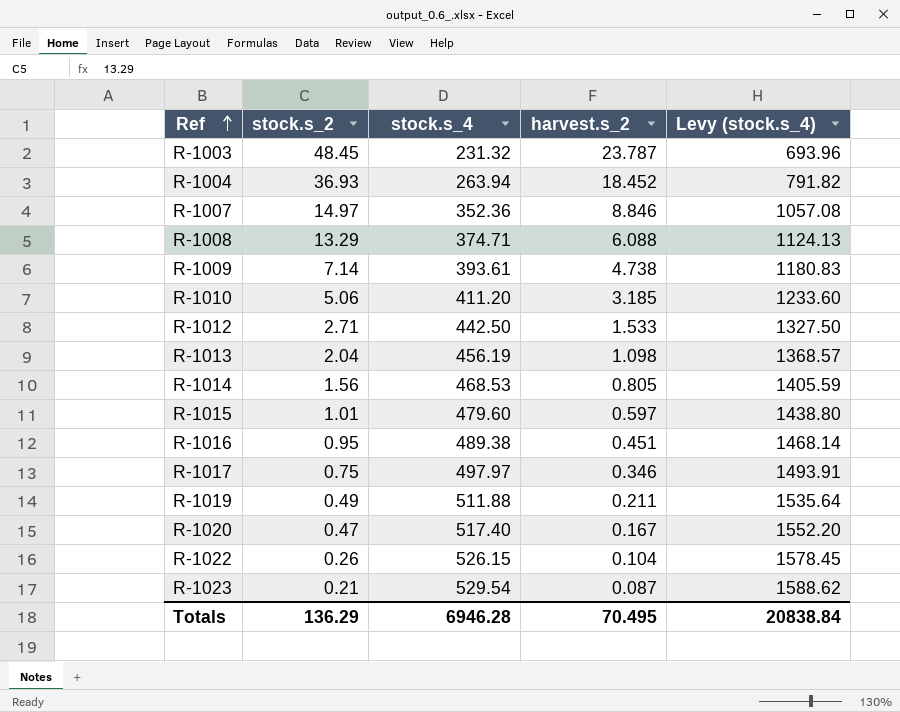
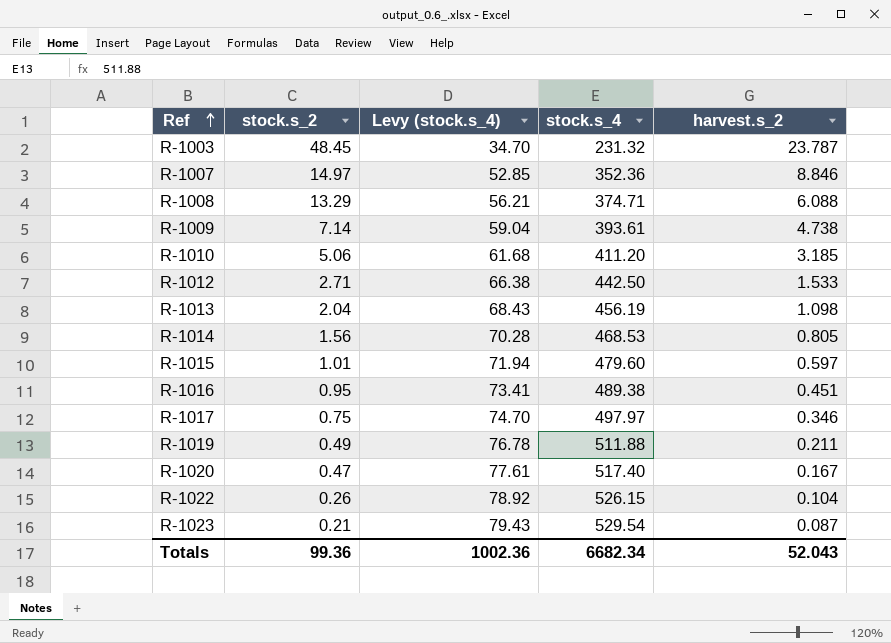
column Levy (stock.s_4) | formula: [stock.s_4] * 3 -> [stock.s_4] * 0.15
column Levy (stock.s_4) | position: 5 -> 3
row R-1004: 36.93 | 263.94 | 18.452 | 791.82 -> none
Totals | stock.s_2: 136.29 -> 99.36
Totals | Levy (stock.s_4): 20838.84 -> 1002.36
Totals | stock.s_4: 6946.28 -> 6682.34
Totals | harvest.s_2: 70.495 -> 52.043

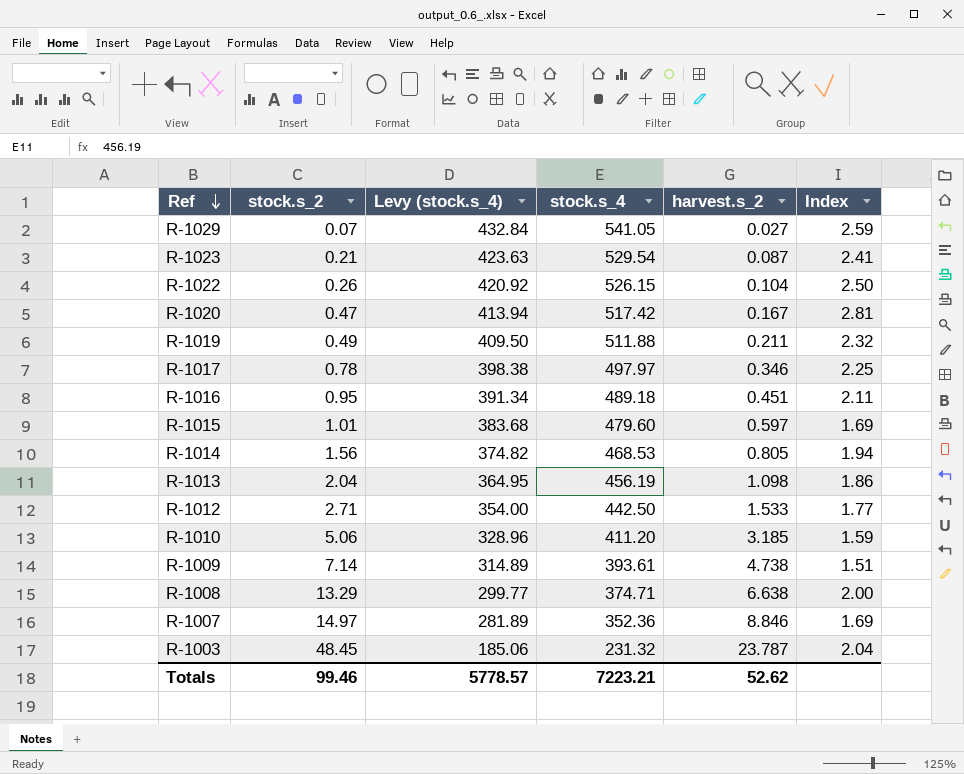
row order: Ref ascending -> Ref descending
column Levy (stock.s_4) | formula: [stock.s_4] * 0.15 -> [stock.s_4] * 0.8
column Index | formula: none -> [stock.s_2] / [harvest.s_2]
row R-1029: none -> 0.07 | 432.84 | 541.05 | 0.027 | 2.59
R-1020 | stock.s_4: 517.40 -> 517.42
R-1017 | stock.s_2: 0.75 -> 0.78
R-1016 | stock.s_4: 489.38 -> 489.18
R-1008 | harvest.s_2: 6.088 -> 6.638
Totals | stock.s_2: 99.36 -> 99.46
Totals | Levy (stock.s_4): 1002.36 -> 5778.57
Totals | stock.s_4: 6682.34 -> 7223.21
Totals | harvest.s_2: 52.043 -> 52.62

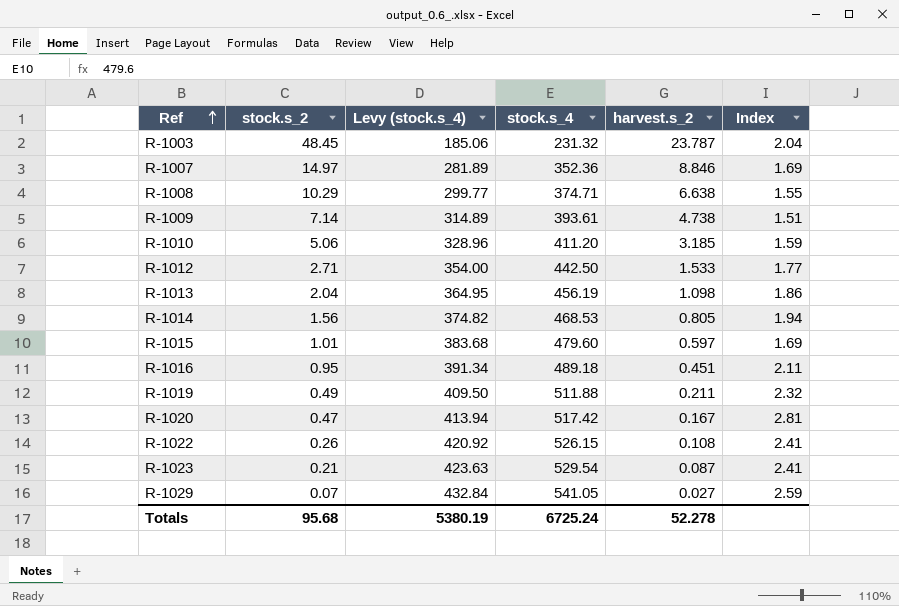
row order: Ref descending -> Ref ascending
row R-1017: 0.78 | 398.38 | 497.97 | 0.346 | 2.25 -> none
R-1008 | stock.s_2: 13.29 -> 10.29
R-1008 | Index: 2.00 -> 1.55
R-1022 | harvest.s_2: 0.104 -> 0.108
R-1022 | Index: 2.50 -> 2.41
Totals | stock.s_2: 99.46 -> 95.68
Totals | Levy (stock.s_4): 5778.57 -> 5380.19
Totals | stock.s_4: 7223.21 -> 6725.24
Totals | harvest.s_2: 52.62 -> 52.278

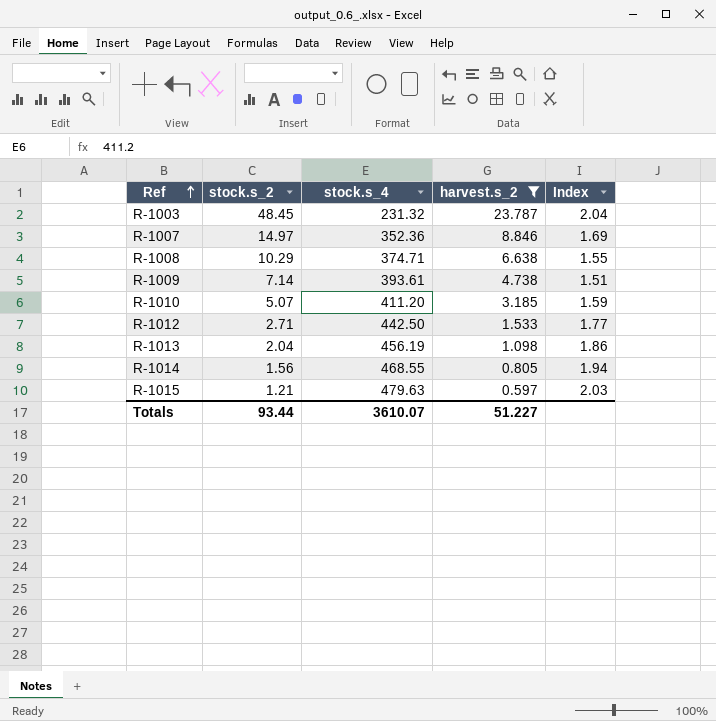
filter: none -> harvest.s_2 >= 0.597
column Levy (stock.s_4) | formula: [stock.s_4] * 0.8 -> none
R-1010 | stock.s_2: 5.06 -> 5.07
R-1014 | stock.s_4: 468.53 -> 468.55
R-1015 | stock.s_2: 1.01 -> 1.21
R-1015 | stock.s_4: 479.60 -> 479.63
R-1015 | Index: 1.69 -> 2.03
Totals | stock.s_2: 95.68 -> 93.44
Totals | stock.s_4: 6725.24 -> 3610.07
Totals | harvest.s_2: 52.278 -> 51.227

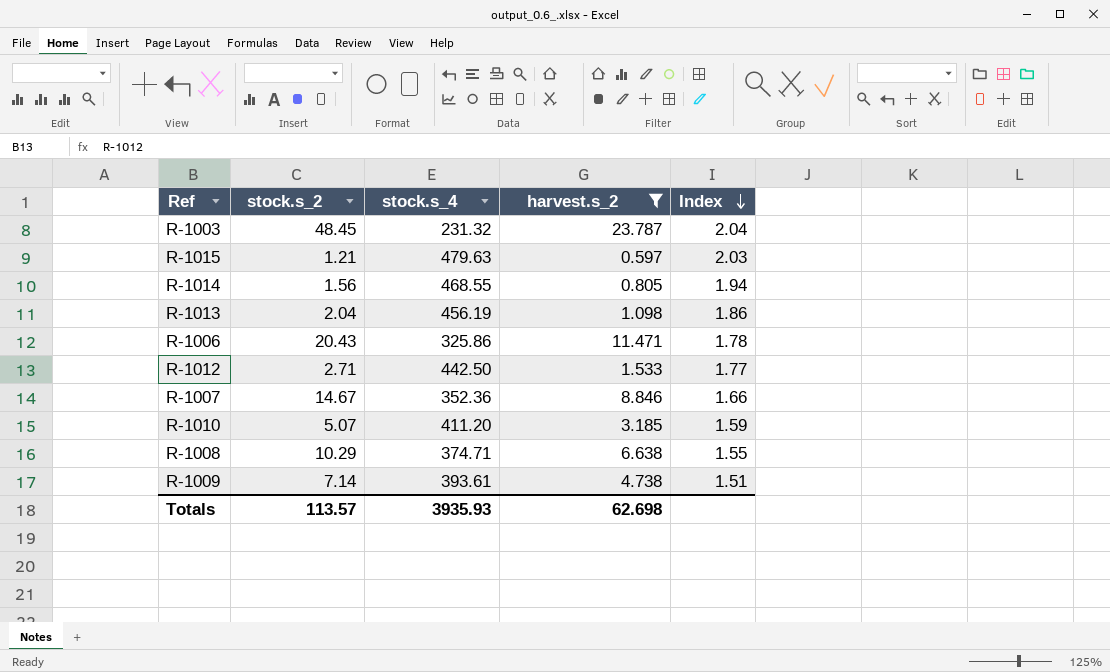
row order: Ref ascending -> Index descending
row R-1006: none -> 20.43 | 325.86 | 11.471 | 1.78
R-1007 | stock.s_2: 14.97 -> 14.67
R-1007 | Index: 1.69 -> 1.66
Totals | stock.s_2: 93.44 -> 113.57
Totals | stock.s_4: 3610.07 -> 3935.93
Totals | harvest.s_2: 51.227 -> 62.698

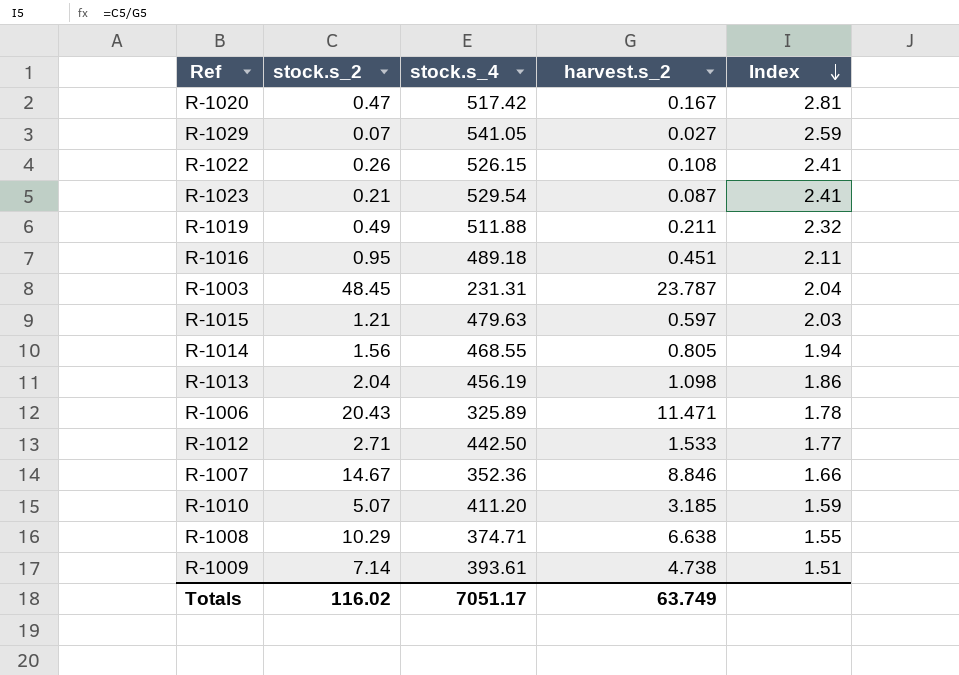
filter: harvest.s_2 >= 0.597 -> none
R-1003 | stock.s_4: 231.32 -> 231.31
R-1006 | stock.s_4: 325.86 -> 325.89
Totals | stock.s_2: 113.57 -> 116.02
Totals | stock.s_4: 3935.93 -> 7051.17
Totals | harvest.s_2: 62.698 -> 63.749

